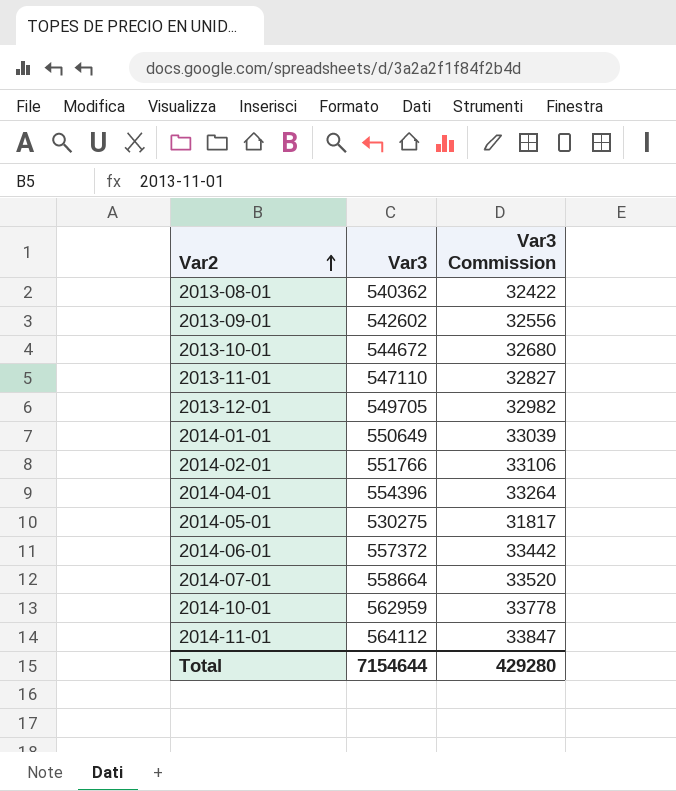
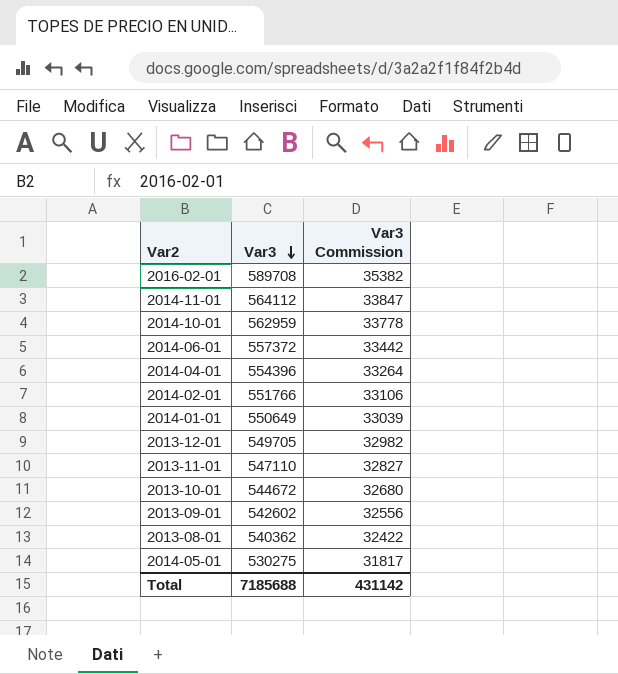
row order: Var2 ascending -> Var3 descending
row 2014-07-01: 558664 | 33520 -> none
row 2016-02-01: none -> 589708 | 35382
Total | Var3: 7154644 -> 7185688
Total | Var3 Commission: 429280 -> 431142

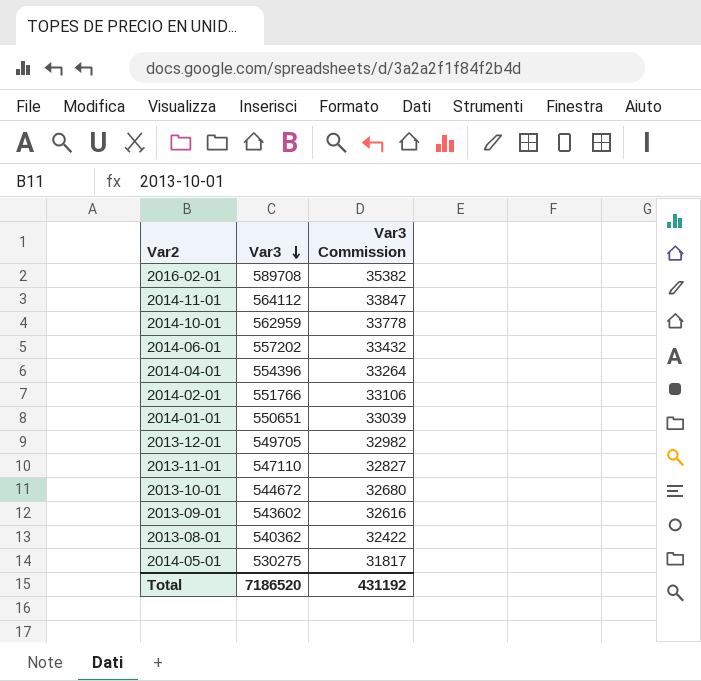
2014-06-01 | Var3: 557372 -> 557202
2014-06-01 | Var3 Commission: 33442 -> 33432
2014-01-01 | Var3: 550649 -> 550651
2013-09-01 | Var3: 542602 -> 543602
2013-09-01 | Var3 Commission: 32556 -> 32616
Total | Var3: 7185688 -> 7186520
Total | Var3 Commission: 431142 -> 431192

